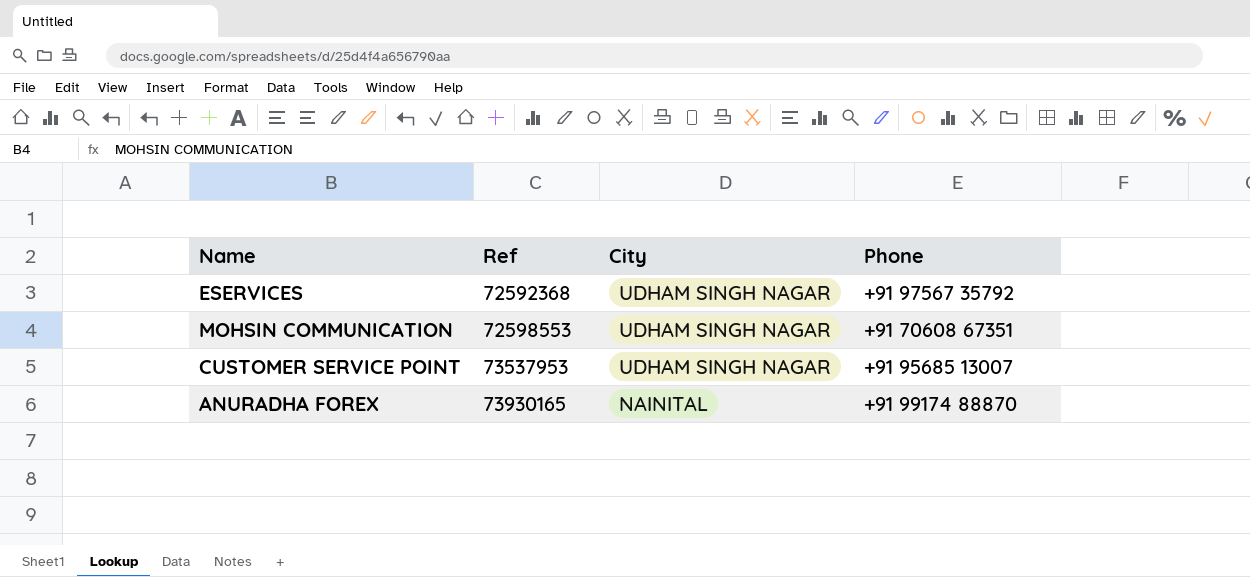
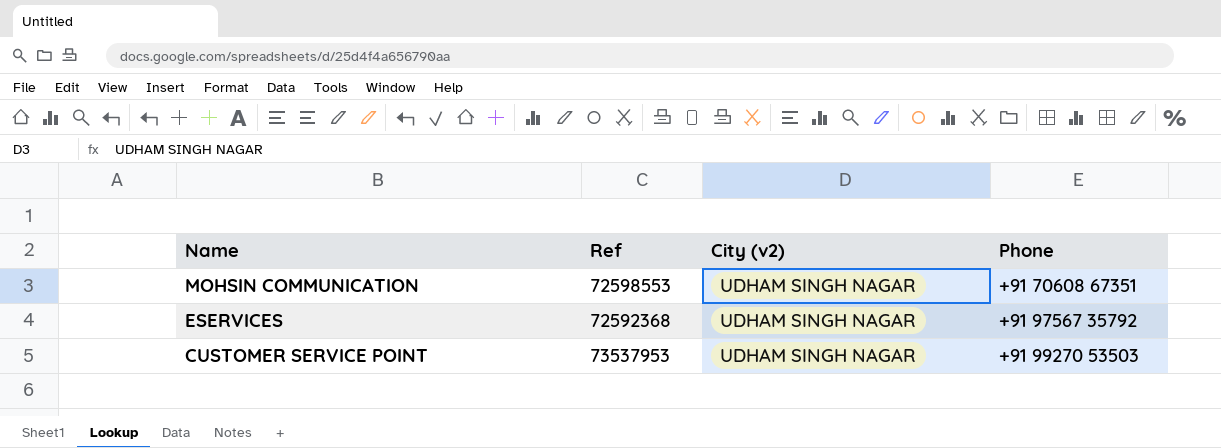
row order: Ref ascending -> Name descending
column name: City -> City (v2)
row ANURADHA FOREX: 73930165 | NAINITAL | +91 99174 88870 -> none
CUSTOMER SERVICE POINT | Phone: +91 95685 13007 -> +91 99270 53503

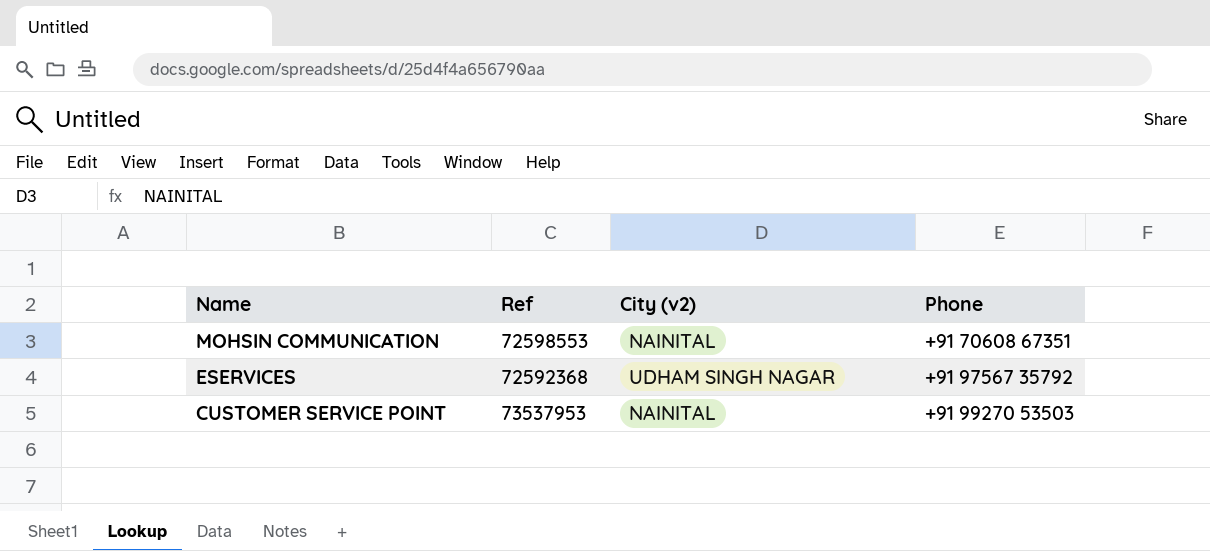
MOHSIN COMMUNICATION | City (v2): UDHAM SINGH NAGAR -> NAINITAL
CUSTOMER SERVICE POINT | City (v2): UDHAM SINGH NAGAR -> NAINITAL

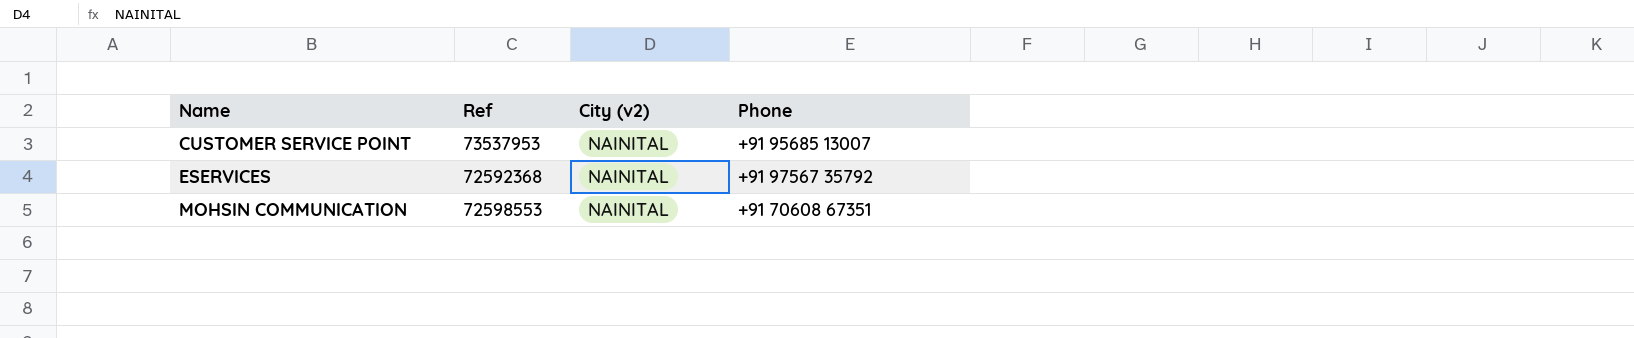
row order: Name descending -> Name ascending
CUSTOMER SERVICE POINT | Phone: +91 99270 53503 -> +91 95685 13007
ESERVICES | City (v2): UDHAM SINGH NAGAR -> NAINITAL

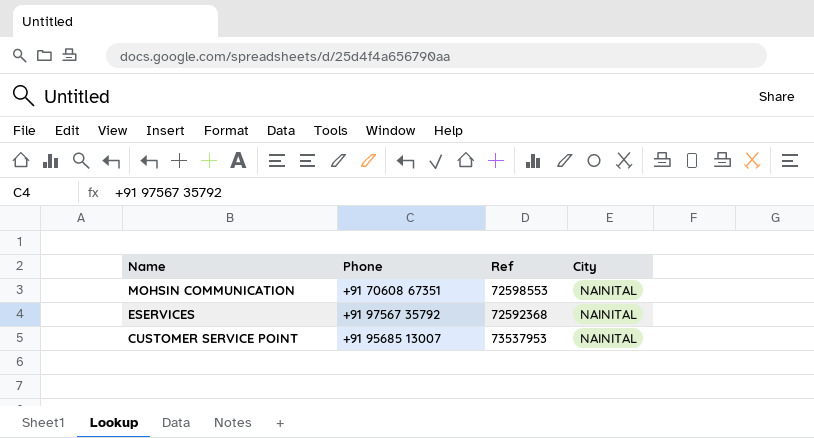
row order: Name ascending -> Name descending
column Phone | position: 4 -> 2
column name: City (v2) -> City

